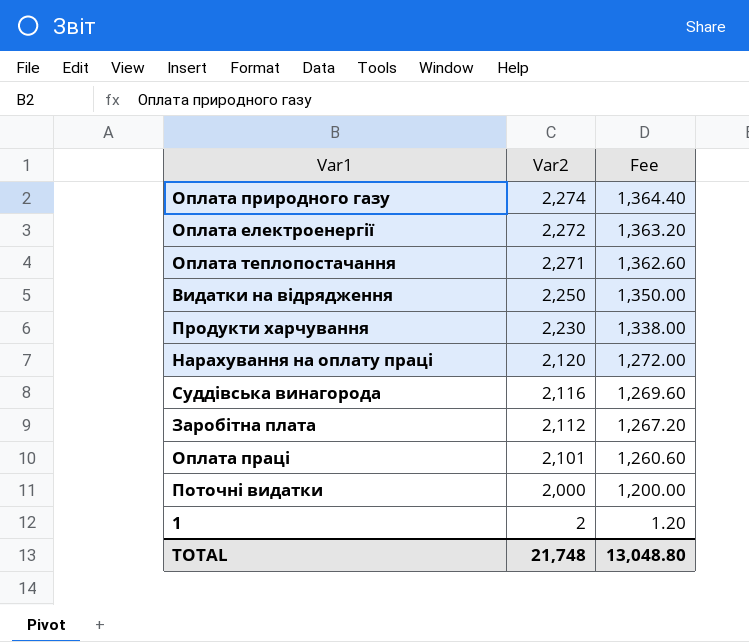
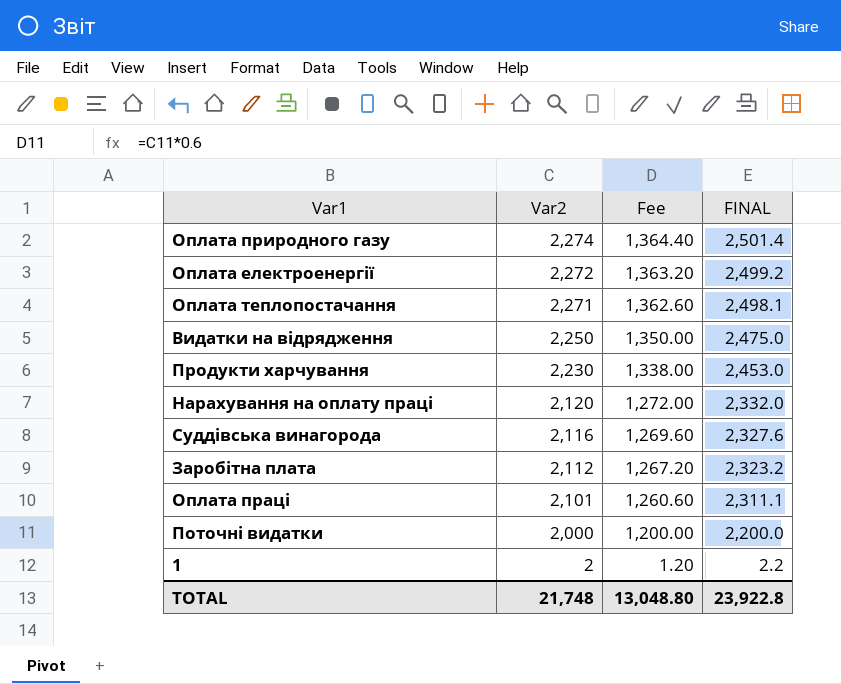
column FINAL | formula: none -> [Var2] * 1.1

